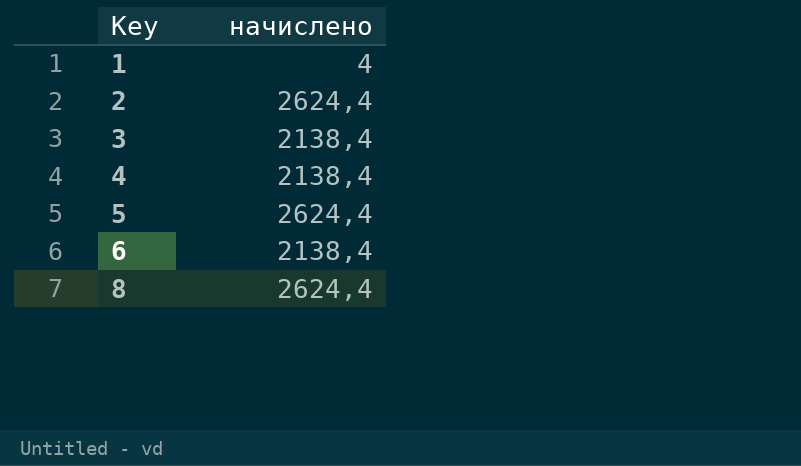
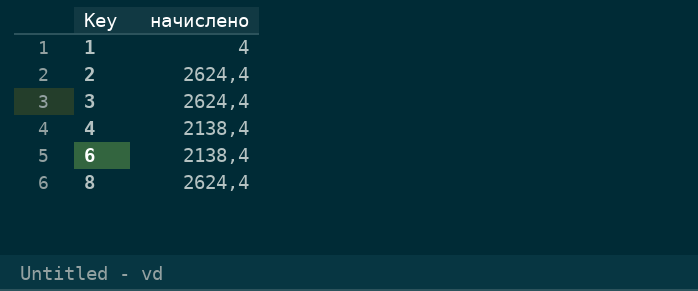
row 5: 2624,4 -> none
3 | начислено: 2138,4 -> 2624,4

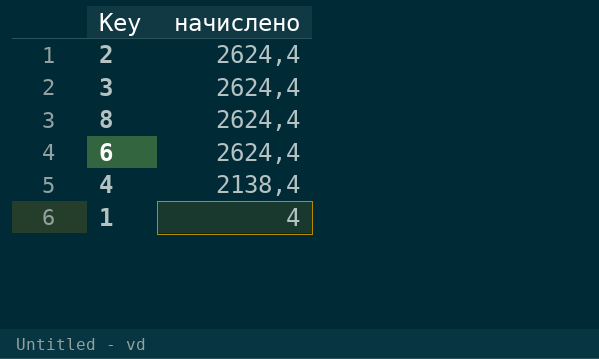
row order: Key ascending -> начислено descending
6 | начислено: 2138,4 -> 2624,4

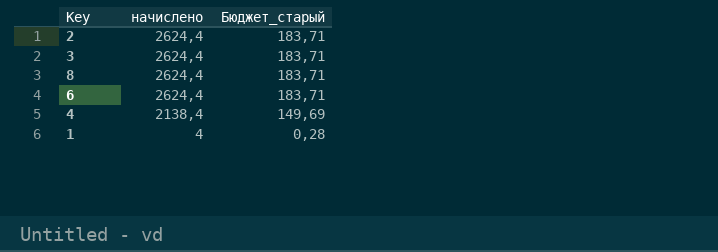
column Бюджет_старый | formula: none -> [начислено] * 0,07

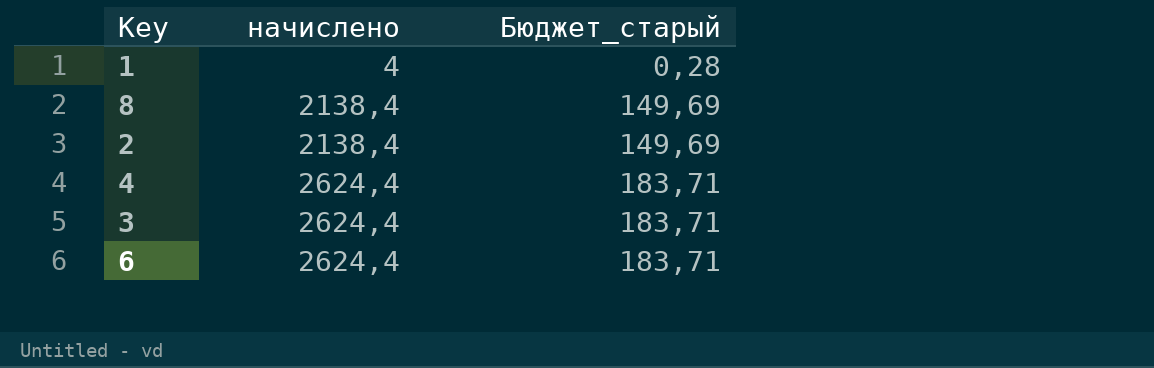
row order: начислено descending -> начислено ascending
8 | начислено: 2624,4 -> 2138,4
8 | Бюджет_старый: 183,71 -> 149,69
2 | начислено: 2624,4 -> 2138,4
2 | Бюджет_старый: 183,71 -> 149,69
4 | начислено: 2138,4 -> 2624,4
4 | Бюджет_старый: 149,69 -> 183,71

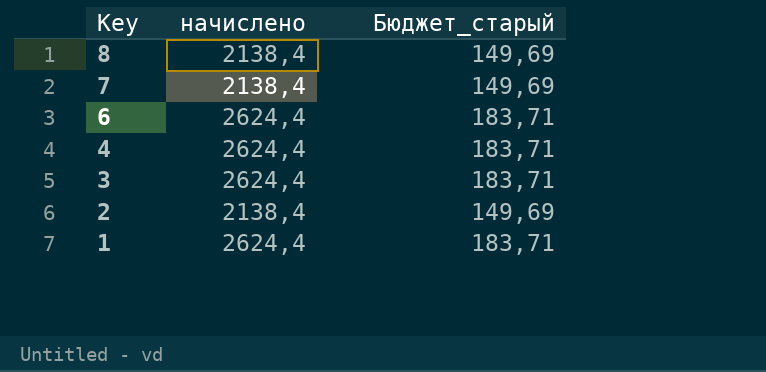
row order: начислено ascending -> Key descending
row 7: none -> 2138,4 | 149,69
1 | начислено: 4 -> 2624,4
1 | Бюджет_старый: 0,28 -> 183,71

